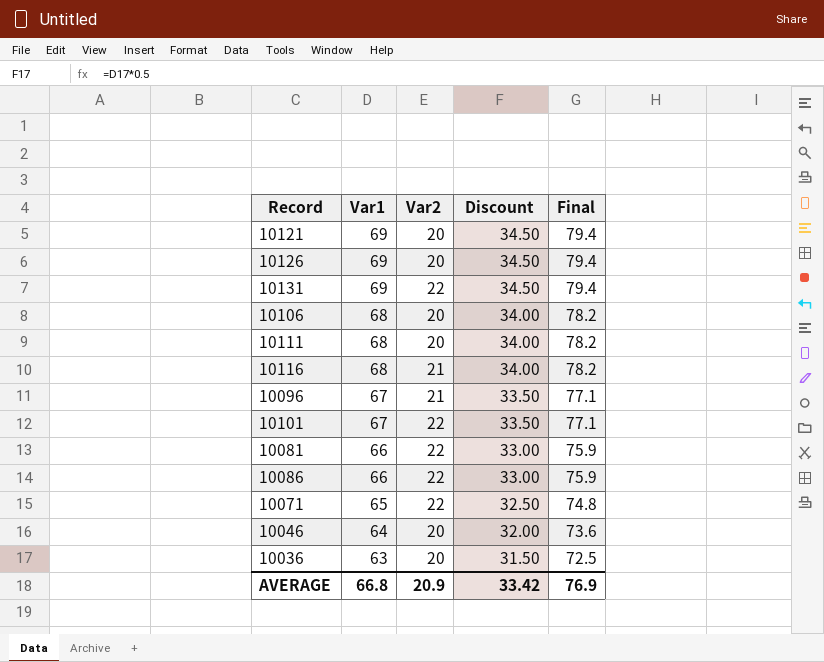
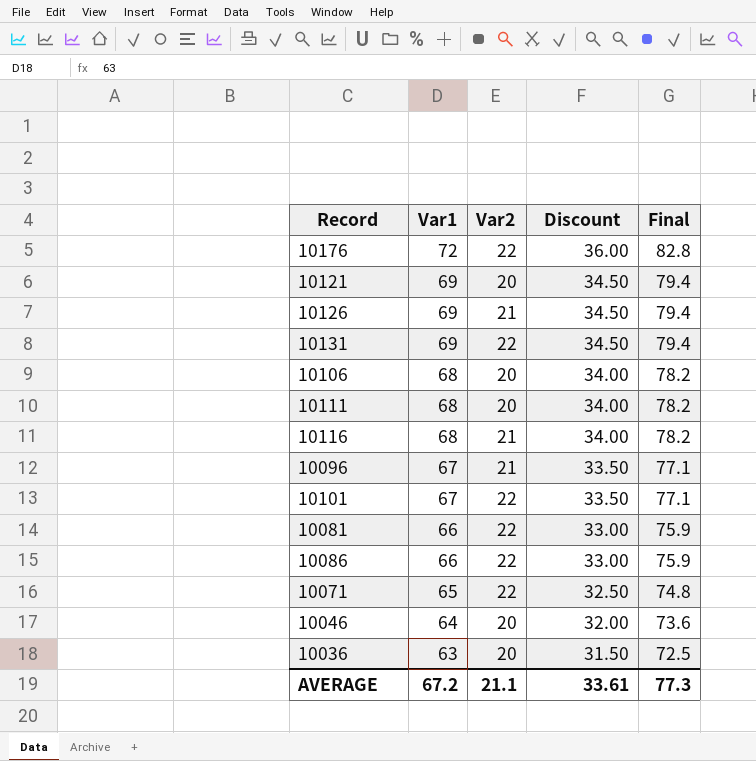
row 10176: none -> 72 | 22 | 36.00 | 82.8
10126 | Var2: 20 -> 21
AVERAGE | Var1: 66.8 -> 67.2
AVERAGE | Var2: 20.9 -> 21.1
AVERAGE | Discount: 33.42 -> 33.61
AVERAGE | Final: 76.9 -> 77.3

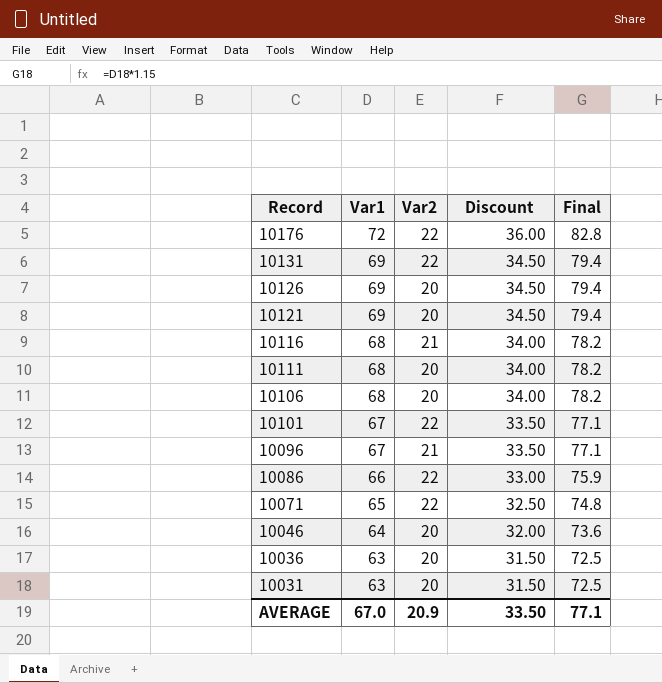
row order: Var1 descending -> Record descending
row 10081: 66 | 22 | 33.00 | 75.9 -> none
10126 | Var2: 21 -> 20
row 10031: none -> 63 | 20 | 31.50 | 72.5
AVERAGE | Var1: 67.2 -> 67.0
AVERAGE | Var2: 21.1 -> 20.9
AVERAGE | Discount: 33.61 -> 33.50
AVERAGE | Final: 77.3 -> 77.1

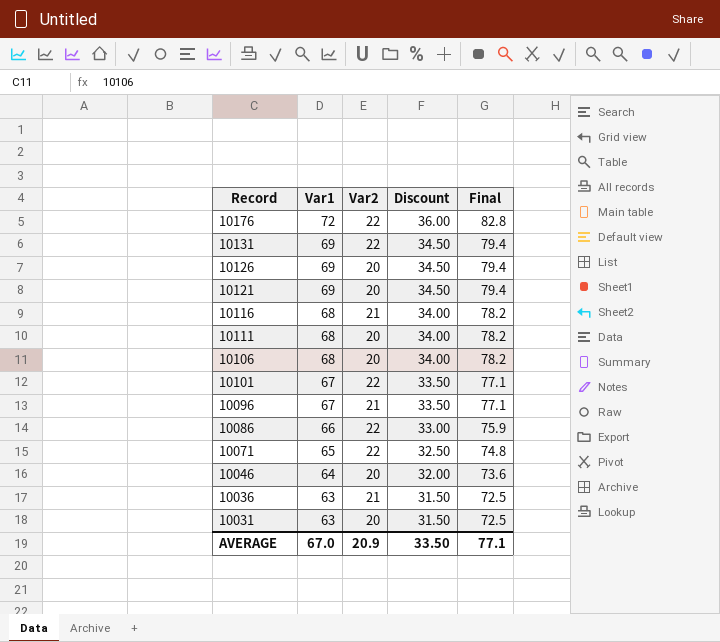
10036 | Var2: 20 -> 21

